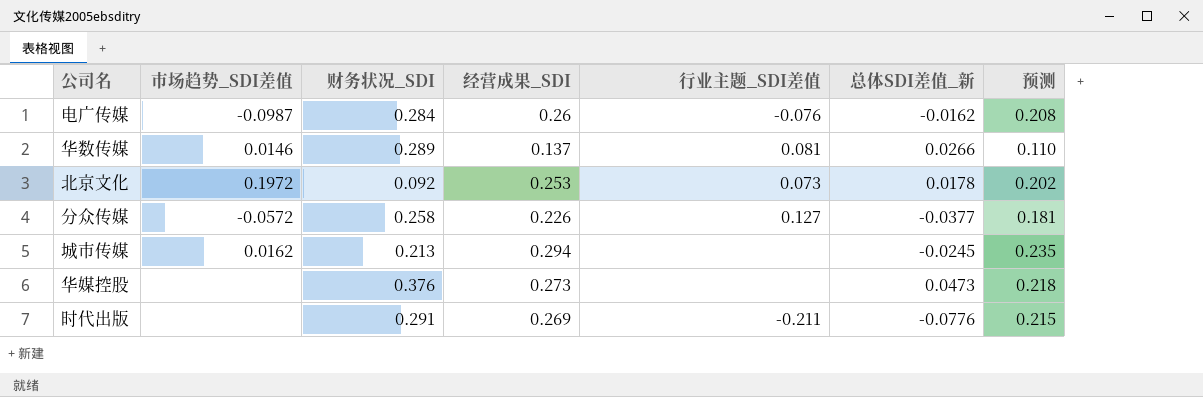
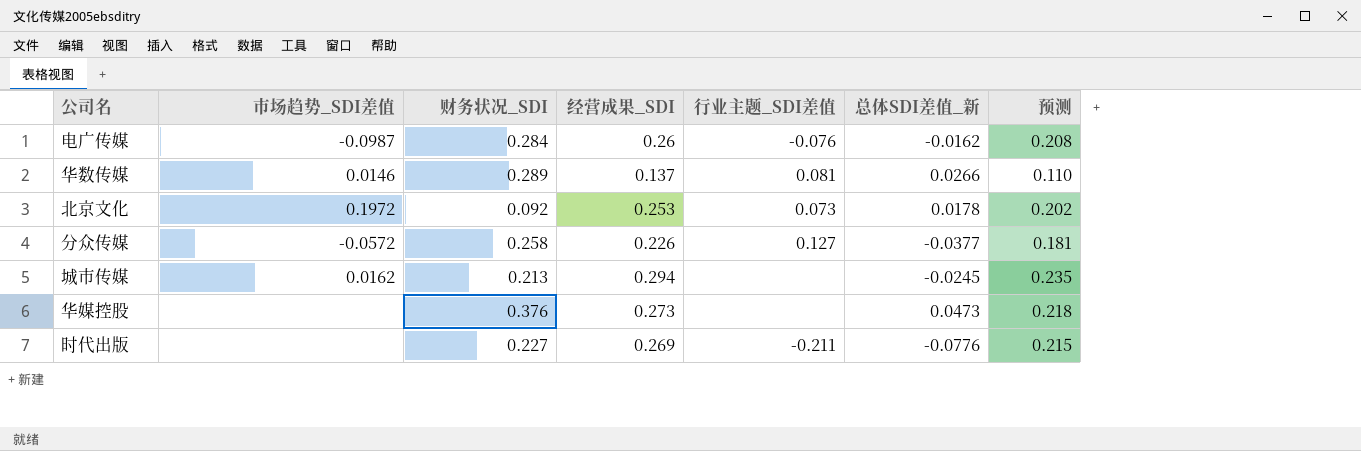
时代出版 | 财务状况_SDI: 0.291 -> 0.227

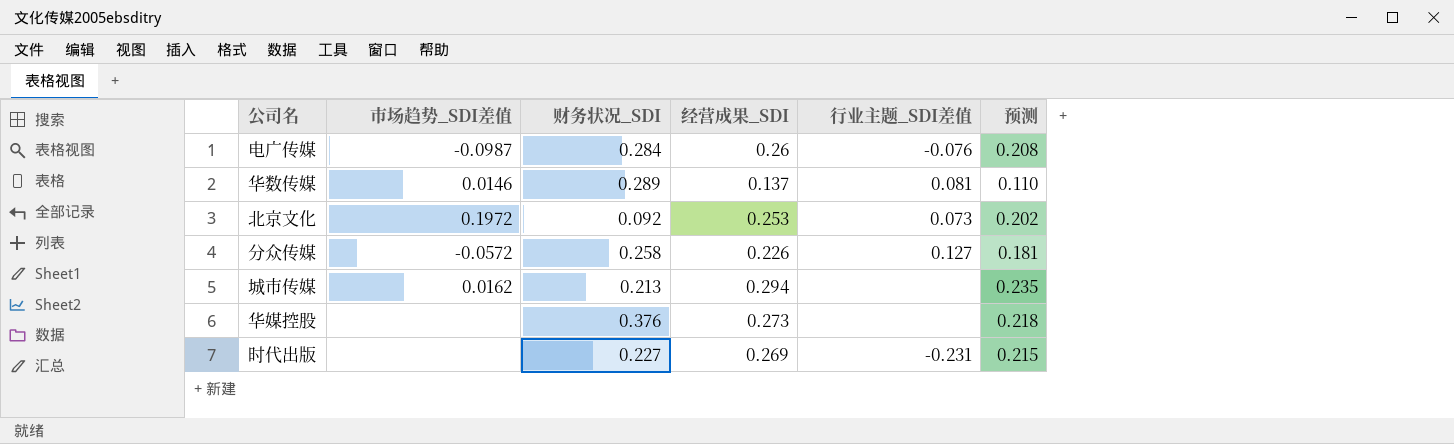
column 总体SDI差值_新 | position: 6 -> none
时代出版 | 行业主题_SDI差值: -0.211 -> -0.231

